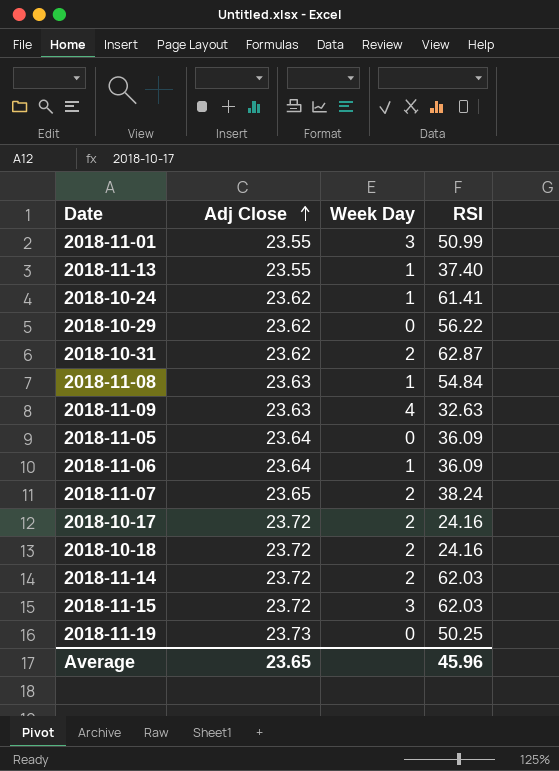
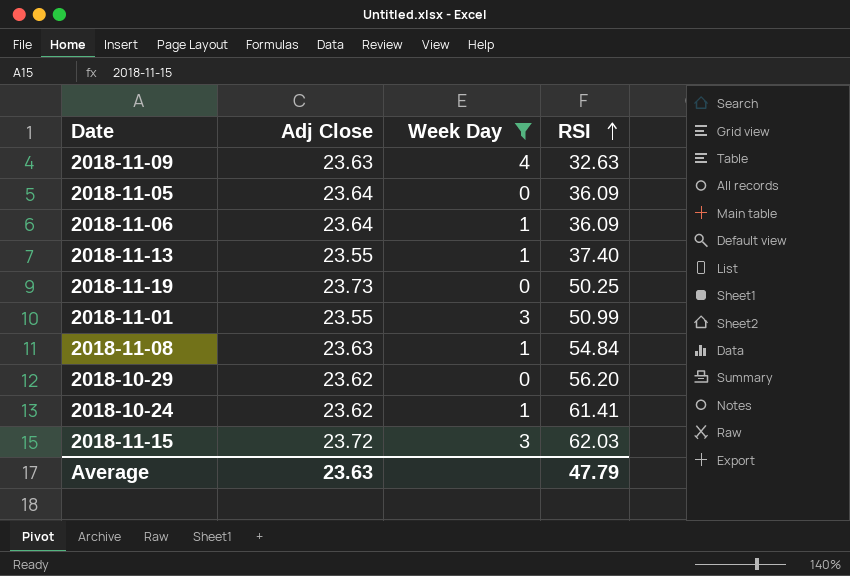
filter: none -> Week Day != 2
row order: Adj Close ascending -> RSI ascending
2018-10-29 | RSI: 56.22 -> 56.20
Average | Adj Close: 23.65 -> 23.63
Average | RSI: 45.96 -> 47.79

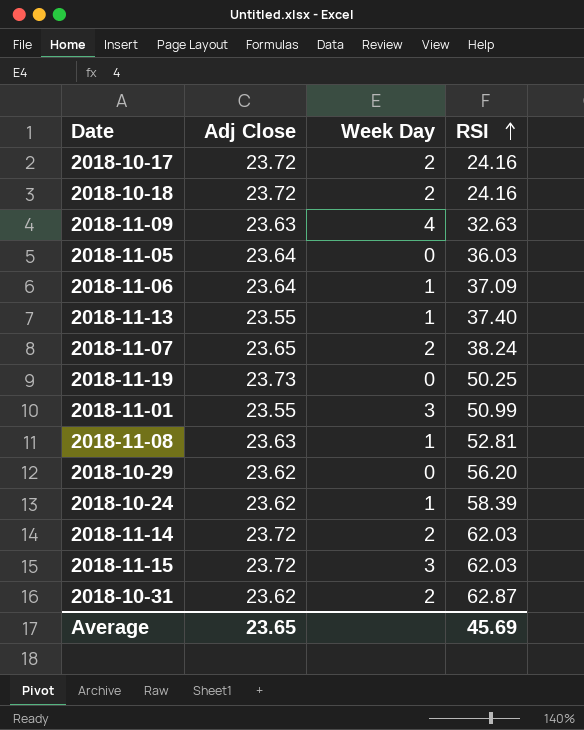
filter: Week Day != 2 -> none
2018-11-05 | RSI: 36.09 -> 36.03
2018-11-06 | RSI: 36.09 -> 37.09
2018-11-08 | RSI: 54.84 -> 52.81
2018-10-24 | RSI: 61.41 -> 58.39
Average | Adj Close: 23.63 -> 23.65
Average | RSI: 47.79 -> 45.69

